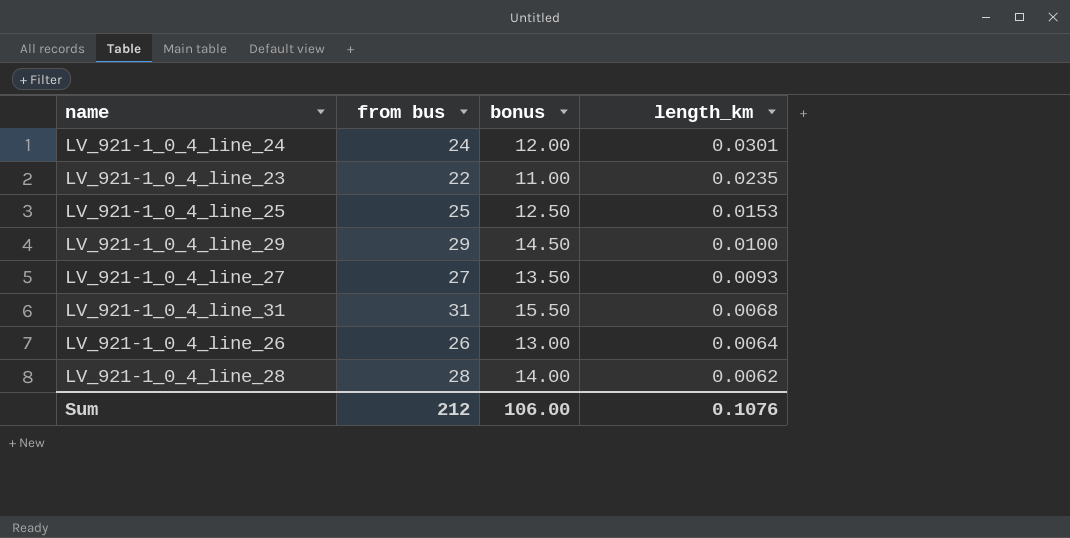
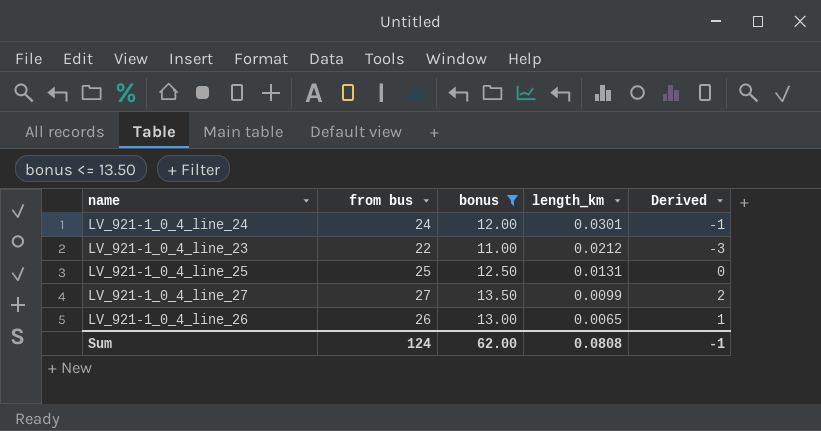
filter: none -> bonus <= 13.50
column Derived | formula: none -> [from bus] - 25
LV_921-1_0_4_line_23 | length_km: 0.0235 -> 0.0212
LV_921-1_0_4_line_25 | length_km: 0.0153 -> 0.0131
LV_921-1_0_4_line_27 | length_km: 0.0093 -> 0.0099
LV_921-1_0_4_line_26 | length_km: 0.0064 -> 0.0065
Sum | from bus: 212 -> 124
Sum | bonus: 106.00 -> 62.00
Sum | length_km: 0.1076 -> 0.0808

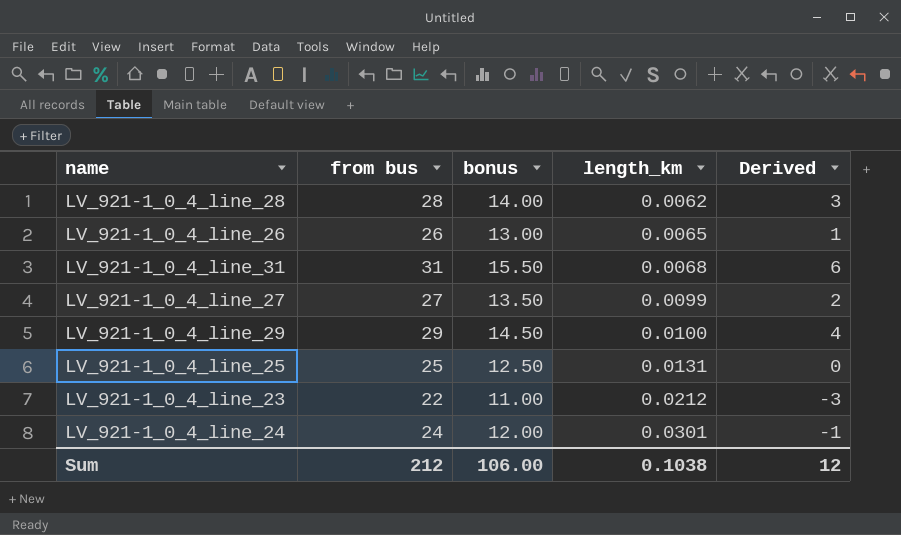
filter: bonus <= 13.50 -> none
row order: length_km descending -> length_km ascending
Sum | from bus: 124 -> 212
Sum | bonus: 62.00 -> 106.00
Sum | length_km: 0.0808 -> 0.1038
Sum | Derived: -1 -> 12

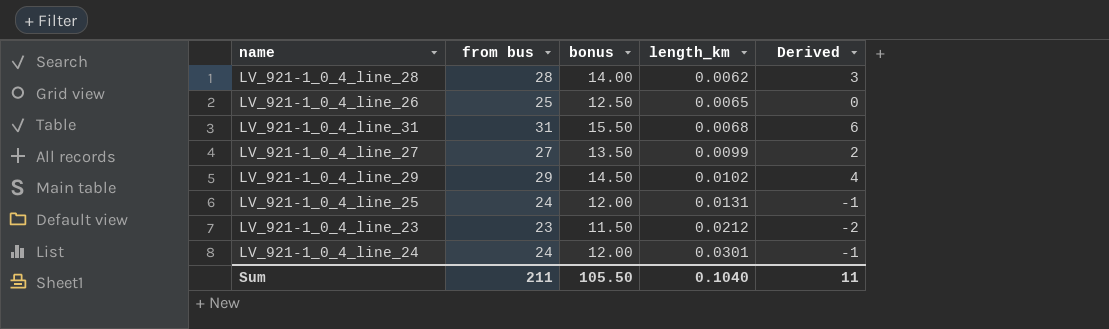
LV_921-1_0_4_line_26 | from bus: 26 -> 25
LV_921-1_0_4_line_26 | bonus: 13.00 -> 12.50
LV_921-1_0_4_line_26 | Derived: 1 -> 0
LV_921-1_0_4_line_29 | length_km: 0.0100 -> 0.0102
LV_921-1_0_4_line_25 | from bus: 25 -> 24
LV_921-1_0_4_line_25 | bonus: 12.50 -> 12.00
LV_921-1_0_4_line_25 | Derived: 0 -> -1
LV_921-1_0_4_line_23 | from bus: 22 -> 23
LV_921-1_0_4_line_23 | bonus: 11.00 -> 11.50
LV_921-1_0_4_line_23 | Derived: -3 -> -2
Sum | from bus: 212 -> 211
Sum | bonus: 106.00 -> 105.50
Sum | length_km: 0.1038 -> 0.1040
Sum | Derived: 12 -> 11

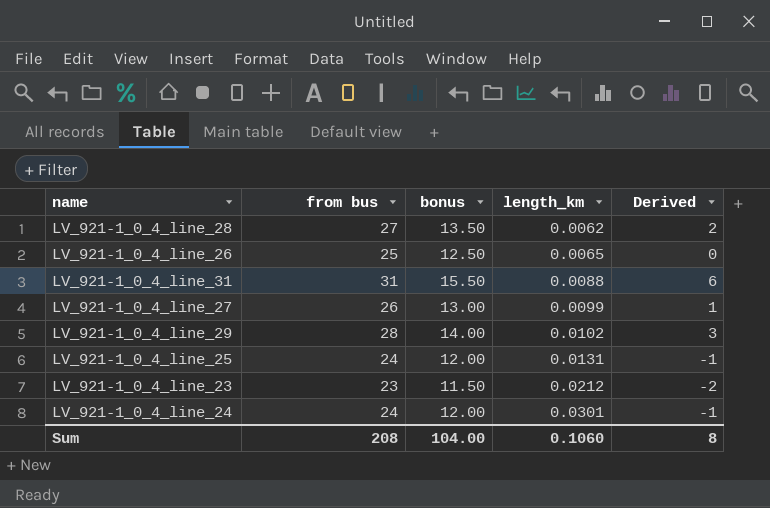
LV_921-1_0_4_line_28 | from bus: 28 -> 27
LV_921-1_0_4_line_28 | bonus: 14.00 -> 13.50
LV_921-1_0_4_line_28 | Derived: 3 -> 2
LV_921-1_0_4_line_31 | length_km: 0.0068 -> 0.0088
LV_921-1_0_4_line_27 | from bus: 27 -> 26
LV_921-1_0_4_line_27 | bonus: 13.50 -> 13.00
LV_921-1_0_4_line_27 | Derived: 2 -> 1
LV_921-1_0_4_line_29 | from bus: 29 -> 28
LV_921-1_0_4_line_29 | bonus: 14.50 -> 14.00
LV_921-1_0_4_line_29 | Derived: 4 -> 3
Sum | from bus: 211 -> 208
Sum | bonus: 105.50 -> 104.00
Sum | length_km: 0.1040 -> 0.1060
Sum | Derived: 11 -> 8

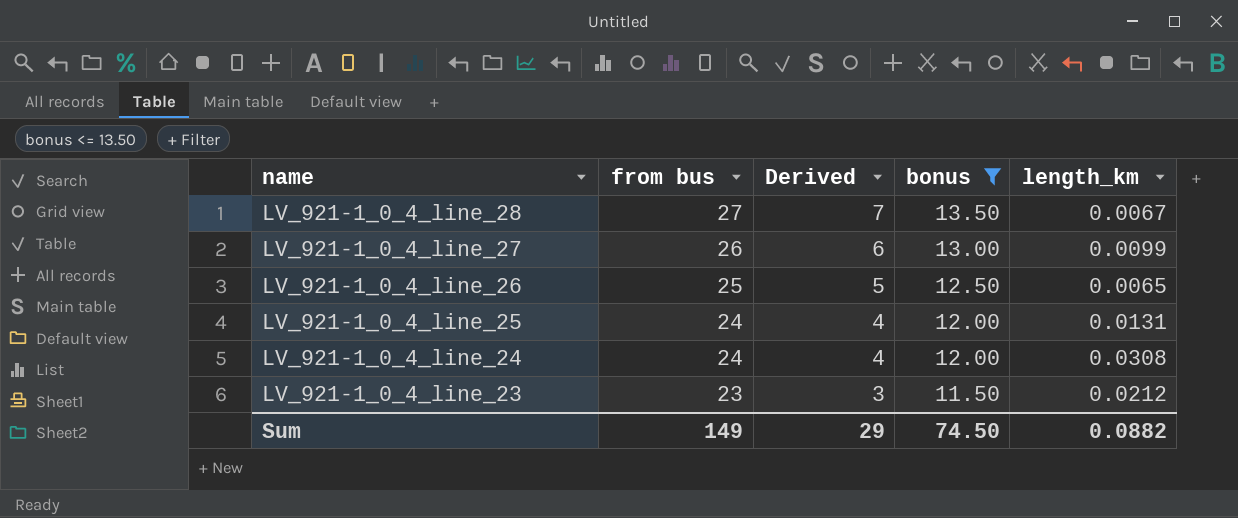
filter: none -> bonus <= 13.50
row order: length_km ascending -> name descending
column Derived | formula: [from bus] - 25 -> [from bus] - 20
column Derived | position: 5 -> 3
LV_921-1_0_4_line_28 | length_km: 0.0062 -> 0.0067
LV_921-1_0_4_line_24 | length_km: 0.0301 -> 0.0308
Sum | from bus: 208 -> 149
Sum | Derived: 8 -> 29
Sum | bonus: 104.00 -> 74.50
Sum | length_km: 0.1060 -> 0.0882

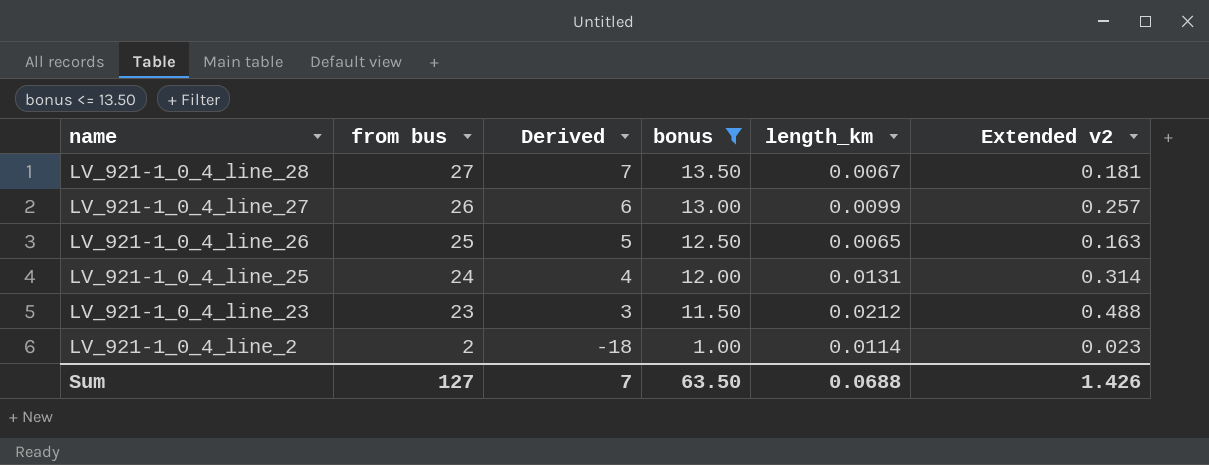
column Extended v2 | formula: none -> [from bus] * [length_km]
row LV_921-1_0_4_line_24: 24 | 4 | 12.00 | 0.0308 -> none
row LV_921-1_0_4_line_2: none -> 2 | -18 | 1.00 | 0.0114 | 0.023
Sum | from bus: 149 -> 127
Sum | Derived: 29 -> 7
Sum | bonus: 74.50 -> 63.50
Sum | length_km: 0.0882 -> 0.0688

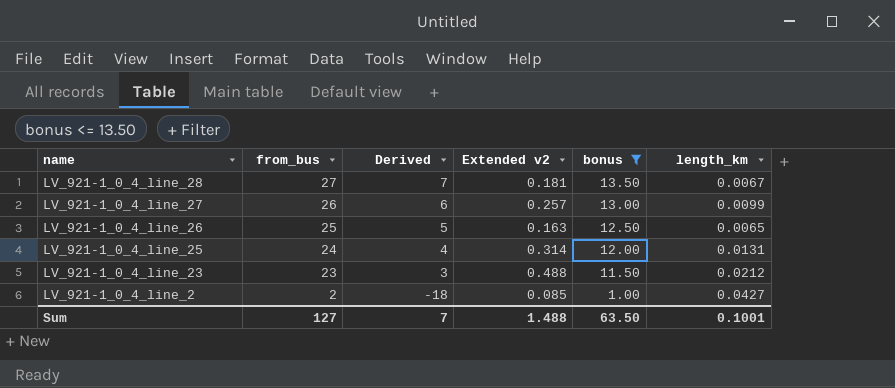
column name: from bus -> from_bus
column Extended v2 | position: 6 -> 4
LV_921-1_0_4_line_2 | Extended v2: 0.023 -> 0.085
LV_921-1_0_4_line_2 | length_km: 0.0114 -> 0.0427
Sum | Extended v2: 1.426 -> 1.488
Sum | length_km: 0.0688 -> 0.1001

